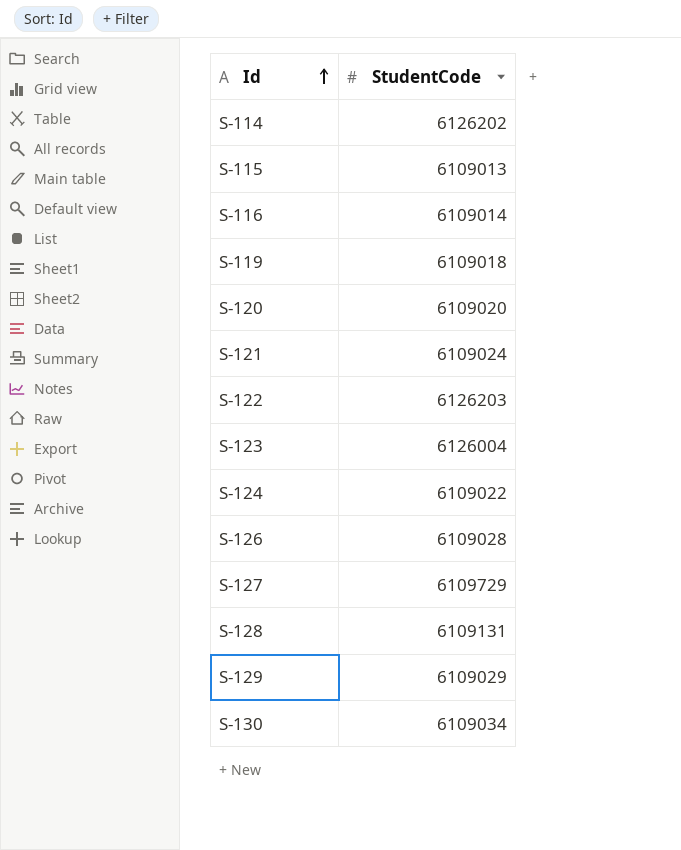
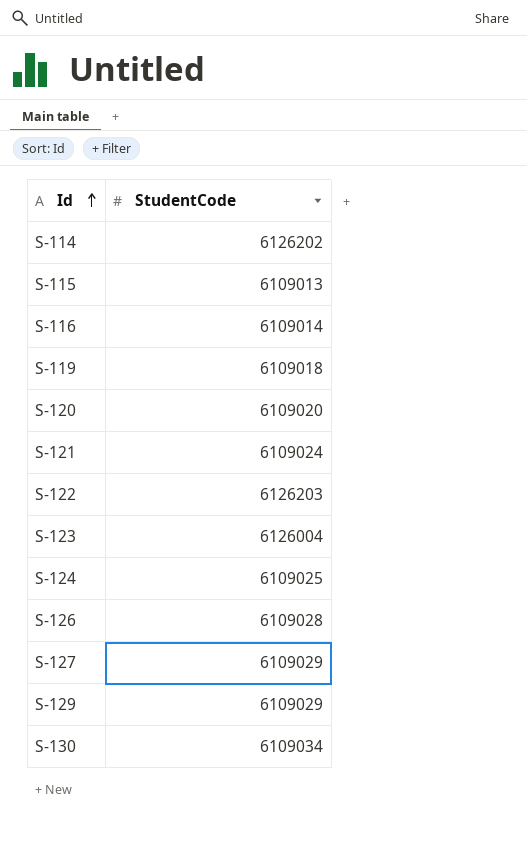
row S-128: 6109131 -> none
S-124 | StudentCode: 6109022 -> 6109025
S-127 | StudentCode: 6109729 -> 6109029

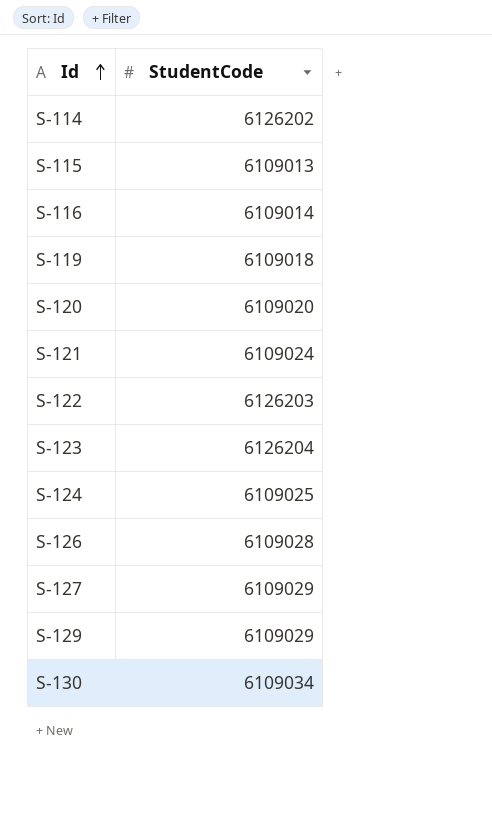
S-123 | StudentCode: 6126004 -> 6126204

